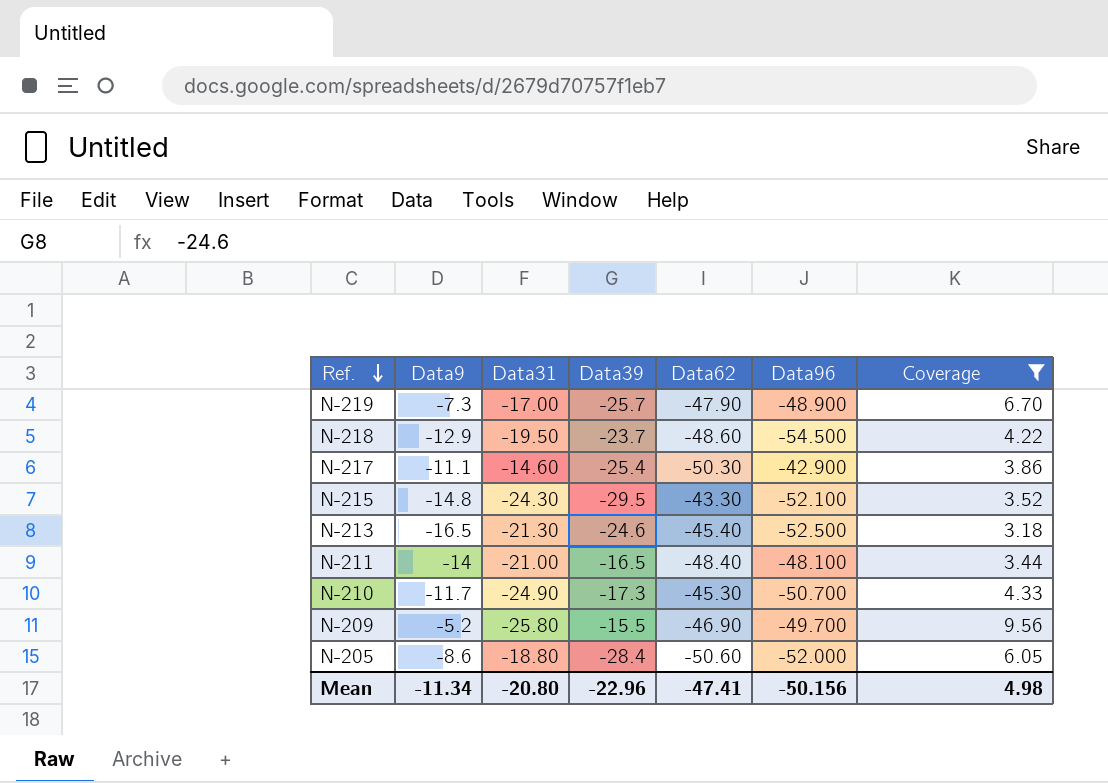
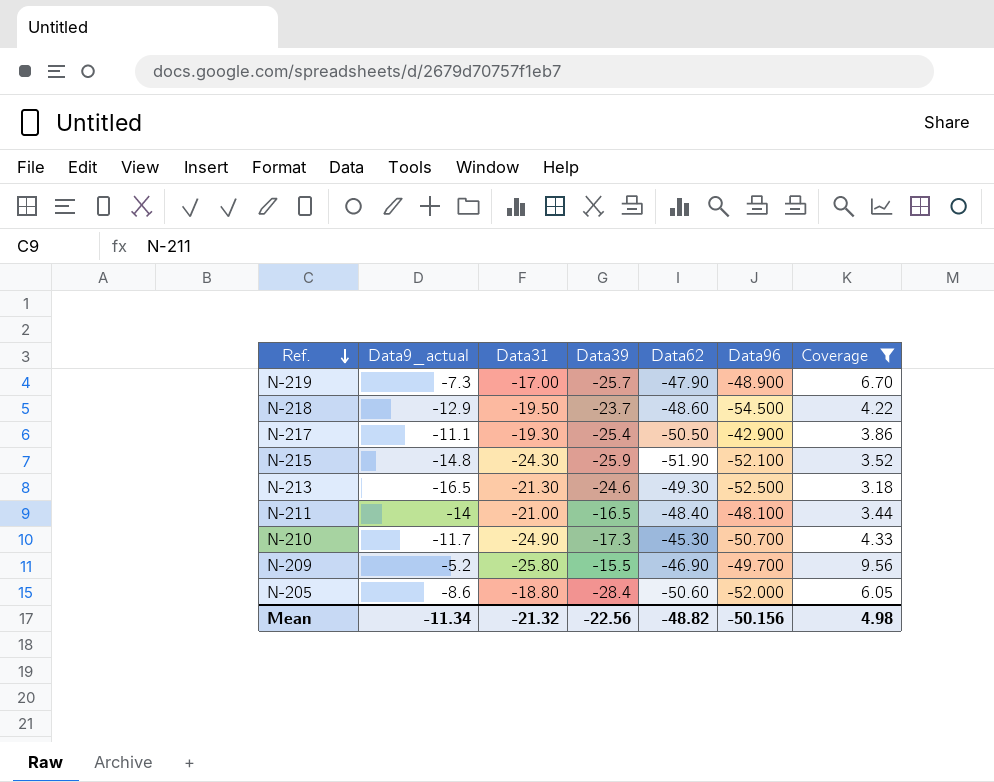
column name: Data9 -> Data9_actual
N-217 | Data31: -14.60 -> -19.30
N-217 | Data62: -50.30 -> -50.50
N-215 | Data39: -29.5 -> -25.9
N-215 | Data62: -43.30 -> -51.90
N-213 | Data62: -45.40 -> -49.30
Mean | Data31: -20.80 -> -21.32
Mean | Data39: -22.96 -> -22.56
Mean | Data62: -47.41 -> -48.82

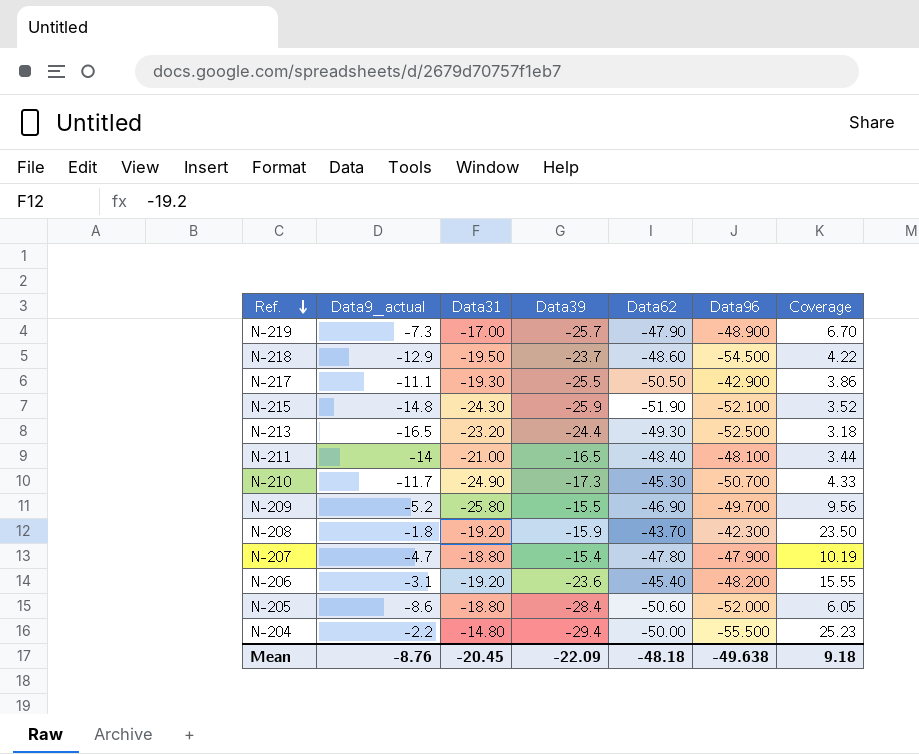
filter: Coverage <= 9.56 -> none
N-217 | Data39: -25.4 -> -25.5
N-213 | Data31: -21.30 -> -23.20
N-213 | Data39: -24.6 -> -24.4
Mean | Data9_actual: -11.34 -> -8.76
Mean | Data31: -21.32 -> -20.45
Mean | Data39: -22.56 -> -22.09
Mean | Data62: -48.82 -> -48.18
Mean | Data96: -50.156 -> -49.638
Mean | Coverage: 4.98 -> 9.18

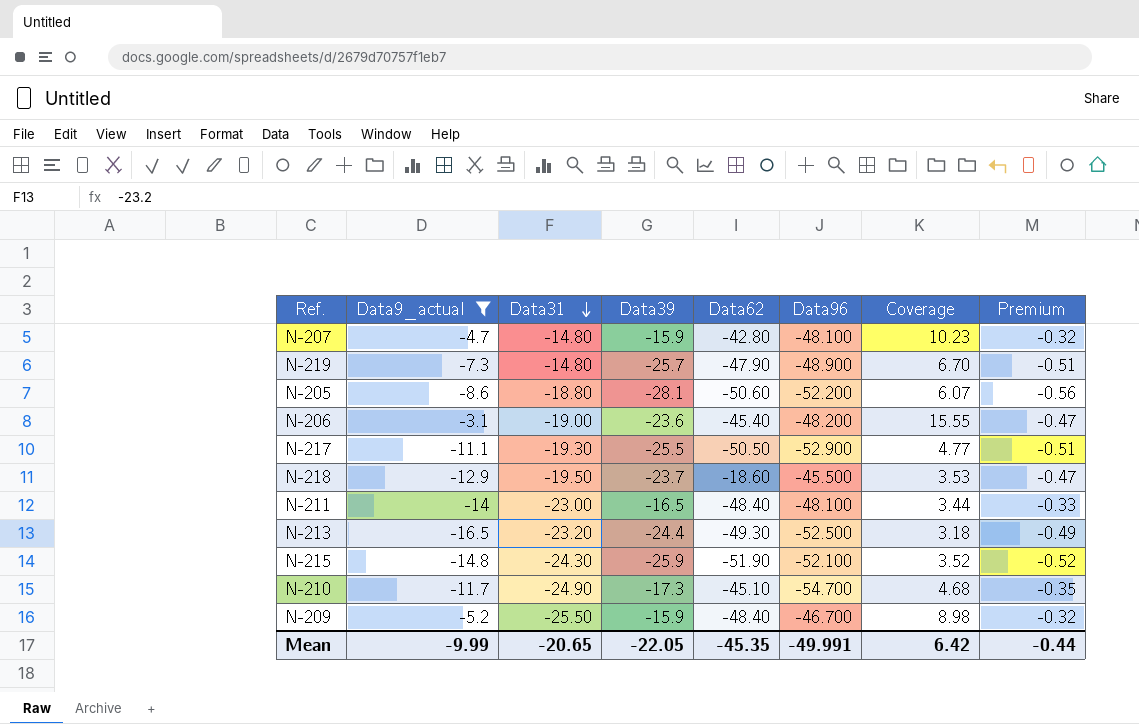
filter: none -> Data9_actual <= -3.1
row order: Ref. descending -> Data31 descending
column Premium | formula: none -> [Data39] * 0.02
N-207 | Data31: -18.80 -> -14.80
N-207 | Data39: -15.4 -> -15.9
N-207 | Data62: -47.80 -> -42.80
N-207 | Data96: -47.900 -> -48.100
N-207 | Coverage: 10.19 -> 10.23
N-219 | Data31: -17.00 -> -14.80
N-205 | Data39: -28.4 -> -28.1
N-205 | Data96: -52.000 -> -52.200
N-205 | Coverage: 6.05 -> 6.07
N-206 | Data31: -19.20 -> -19.00
N-217 | Data96: -42.900 -> -52.900
N-217 | Coverage: 3.86 -> 4.77
N-218 | Data62: -48.60 -> -18.60
N-218 | Data96: -54.500 -> -45.500
N-218 | Coverage: 4.22 -> 3.53
N-211 | Data31: -21.00 -> -23.00
N-210 | Data62: -45.30 -> -45.10
N-210 | Data96: -50.700 -> -54.700
N-210 | Coverage: 4.33 -> 4.68
N-209 | Data31: -25.80 -> -25.50
N-209 | Data39: -15.5 -> -15.9
N-209 | Data62: -46.90 -> -48.40
N-209 | Data96: -49.700 -> -46.700
N-209 | Coverage: 9.56 -> 8.98
Mean | Data9_actual: -8.76 -> -9.99
Mean | Data31: -20.45 -> -20.65
Mean | Data39: -22.09 -> -22.05
Mean | Data62: -48.18 -> -45.35
Mean | Data96: -49.638 -> -49.991
Mean | Coverage: 9.18 -> 6.42

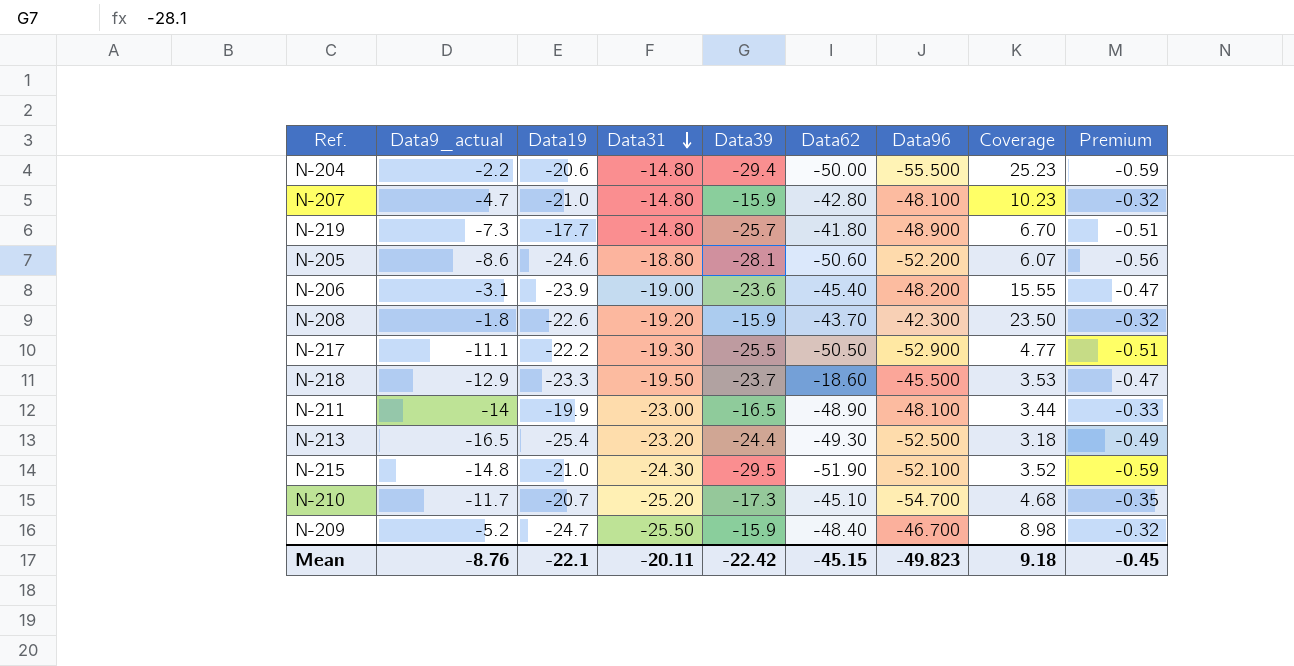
filter: Data9_actual <= -3.1 -> none
column Data19 | position: none -> 3
N-219 | Data62: -47.90 -> -41.80
N-211 | Data62: -48.40 -> -48.90
N-215 | Data39: -25.9 -> -29.5
N-215 | Premium: -0.52 -> -0.59
N-210 | Data31: -24.90 -> -25.20
Mean | Data9_actual: -9.99 -> -8.76
Mean | Data31: -20.65 -> -20.11
Mean | Data39: -22.05 -> -22.42
Mean | Data62: -45.35 -> -45.15
Mean | Data96: -49.991 -> -49.823
Mean | Coverage: 6.42 -> 9.18
Mean | Premium: -0.44 -> -0.45

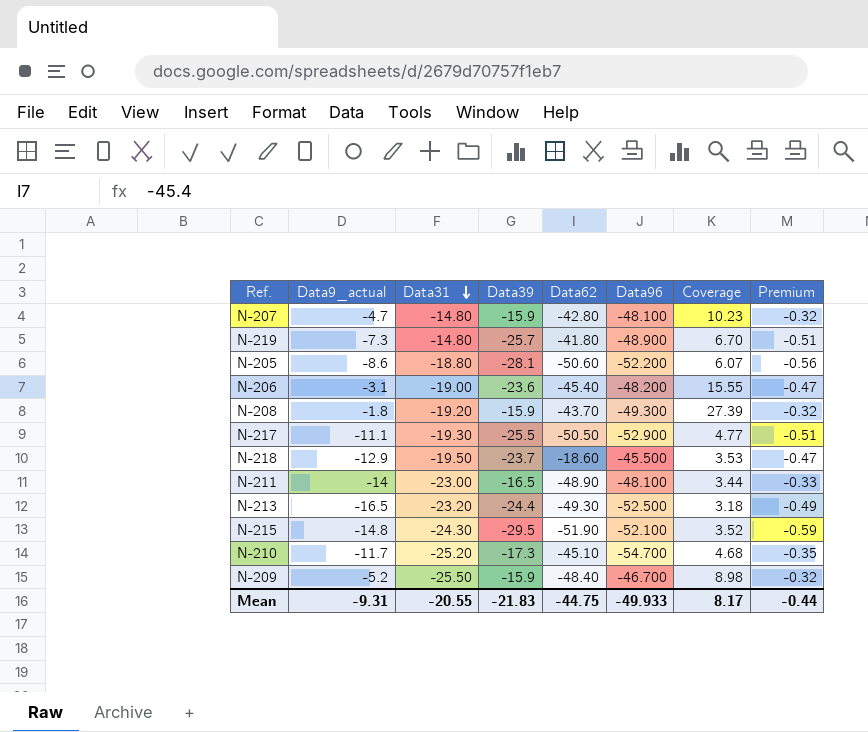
column Data19 | position: 3 -> none
row N-204: -2.2 | -20.6 | -14.80 | -29.4 | -50.00 | -55.500 | 25.23 | -0.59 -> none
N-208 | Data96: -42.300 -> -49.300
N-208 | Coverage: 23.50 -> 27.39
Mean | Data9_actual: -8.76 -> -9.31
Mean | Data31: -20.11 -> -20.55
Mean | Data39: -22.42 -> -21.83
Mean | Data62: -45.15 -> -44.75
Mean | Data96: -49.823 -> -49.933
Mean | Coverage: 9.18 -> 8.17
Mean | Premium: -0.45 -> -0.44

